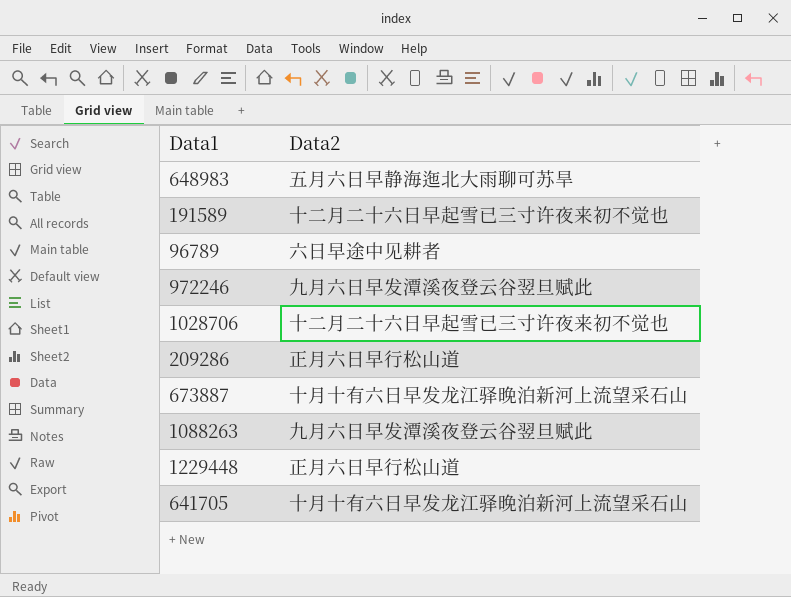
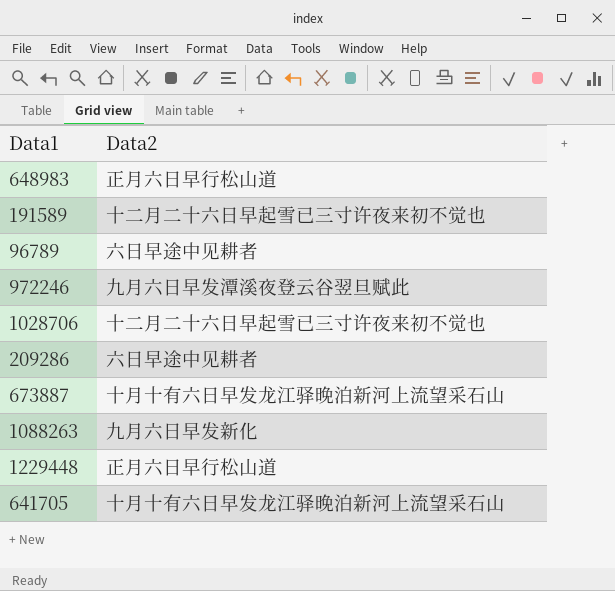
648983 | Data2: 五月六日早静海迤北大雨聊可苏旱 -> 正月六日早行松山道
209286 | Data2: 正月六日早行松山道 -> 六日早途中见耕者
1088263 | Data2: 九月六日早发潭溪夜登云谷翌旦赋此 -> 九月六日早发新化

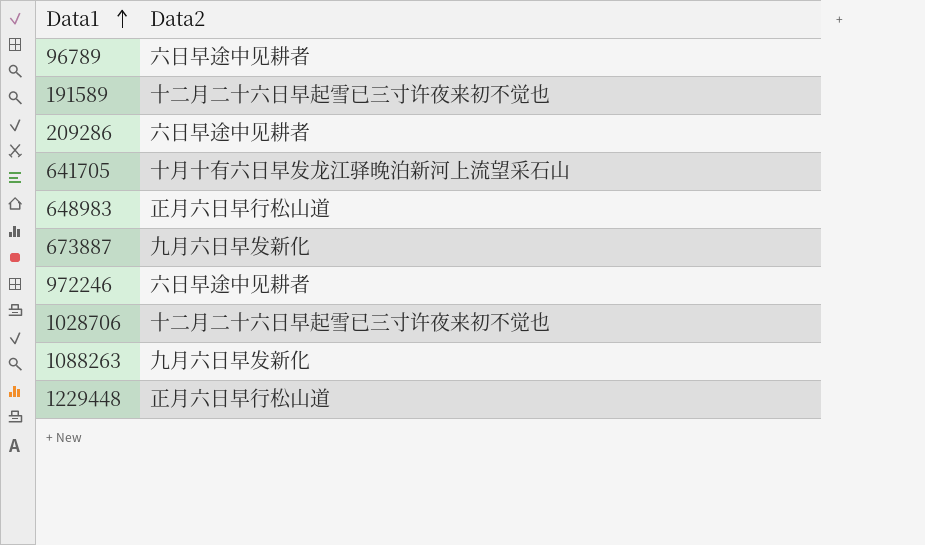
row order: none -> Data1 ascending
673887 | Data2: 十月十有六日早发龙江驿晚泊新河上流望采石山 -> 九月六日早发新化
972246 | Data2: 九月六日早发潭溪夜登云谷翌旦赋此 -> 六日早途中见耕者

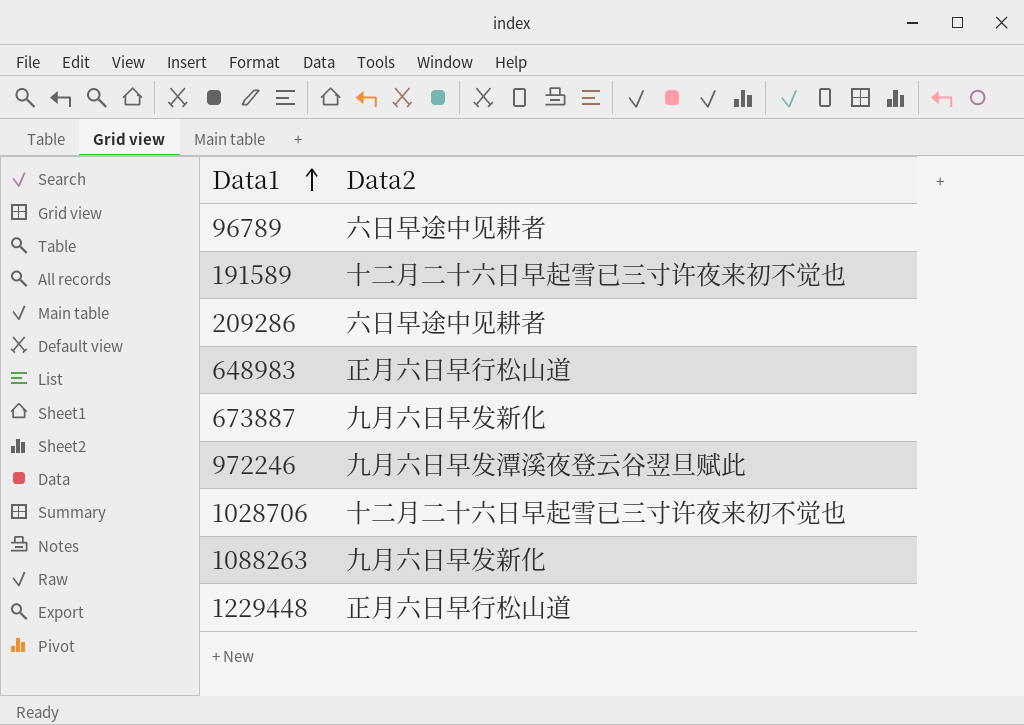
row 641705: 十月十有六日早发龙江驿晚泊新河上流望采石山 -> none
972246 | Data2: 六日早途中见耕者 -> 九月六日早发潭溪夜登云谷翌旦赋此

